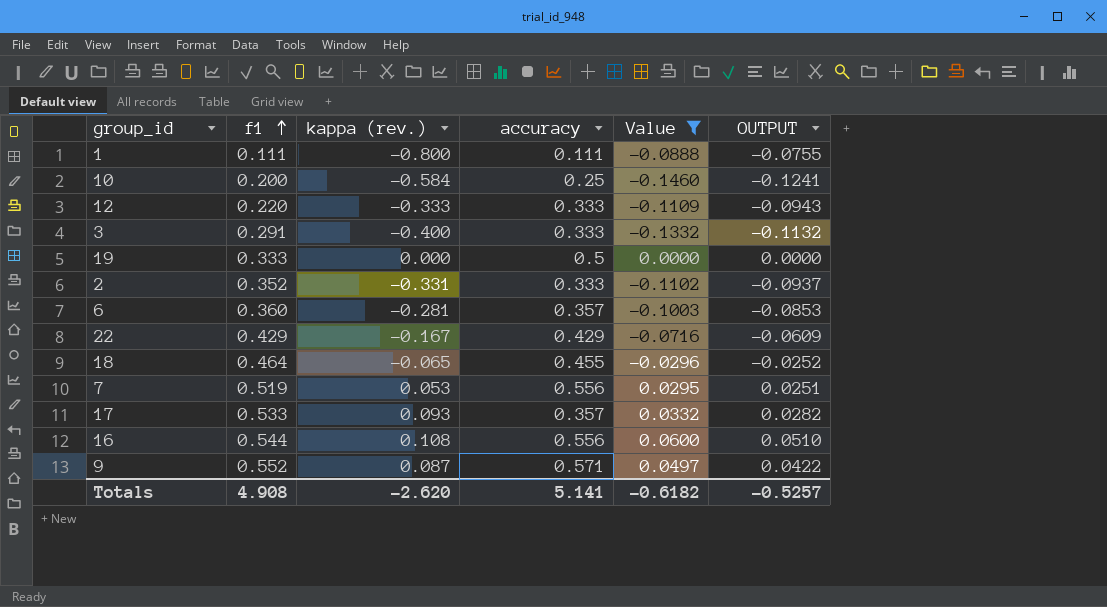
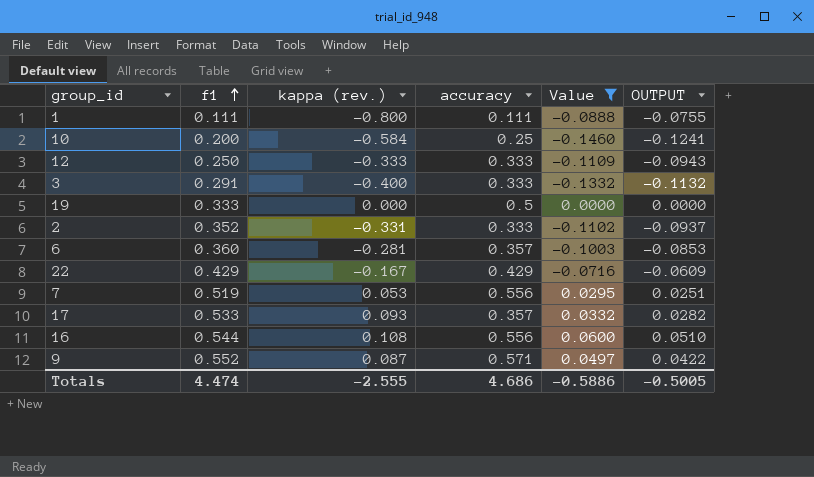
row 18: 0.464 | -0.065 | 0.455 | -0.0296 | -0.0252 -> none
12 | f1: 0.220 -> 0.250
Totals | f1: 4.908 -> 4.474
Totals | kappa (rev.): -2.620 -> -2.555
Totals | accuracy: 5.141 -> 4.686
Totals | Value: -0.6182 -> -0.5886
Totals | OUTPUT: -0.5257 -> -0.5005

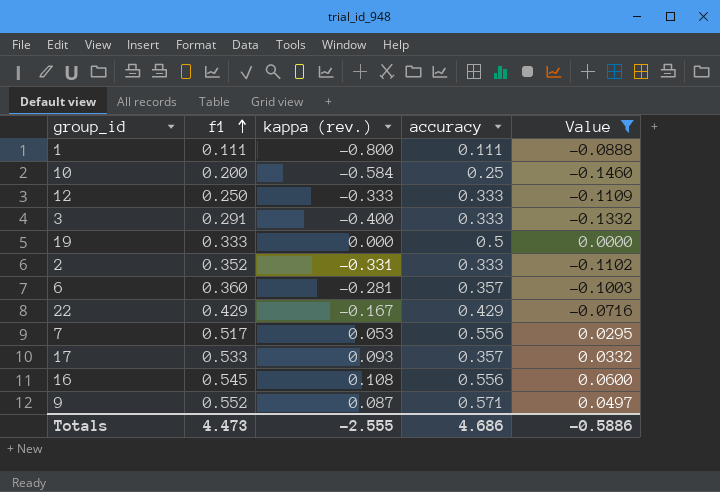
column OUTPUT | formula: [Value] * 0.85 -> none
7 | f1: 0.519 -> 0.517
16 | f1: 0.544 -> 0.545
Totals | f1: 4.474 -> 4.473

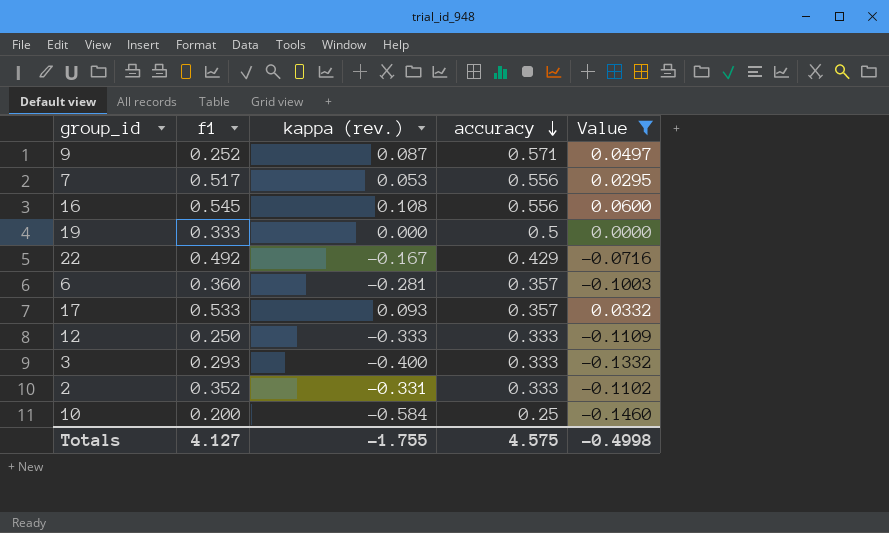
row order: f1 ascending -> accuracy descending
row 1: 0.111 | -0.800 | 0.111 | -0.0888 -> none
9 | f1: 0.552 -> 0.252
22 | f1: 0.429 -> 0.492
3 | f1: 0.291 -> 0.293
Totals | f1: 4.473 -> 4.127
Totals | kappa (rev.): -2.555 -> -1.755
Totals | accuracy: 4.686 -> 4.575
Totals | Value: -0.5886 -> -0.4998

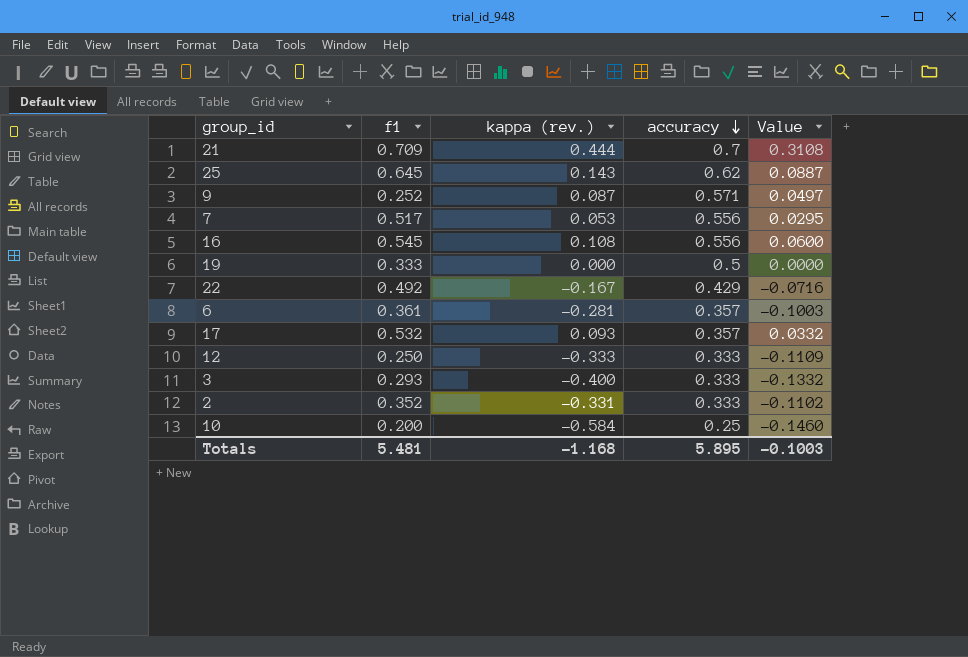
filter: Value <= 0.0600 -> none
6 | f1: 0.360 -> 0.361
17 | f1: 0.533 -> 0.532
Totals | f1: 4.127 -> 5.481
Totals | kappa (rev.): -1.755 -> -1.168
Totals | accuracy: 4.575 -> 5.895
Totals | Value: -0.4998 -> -0.1003

